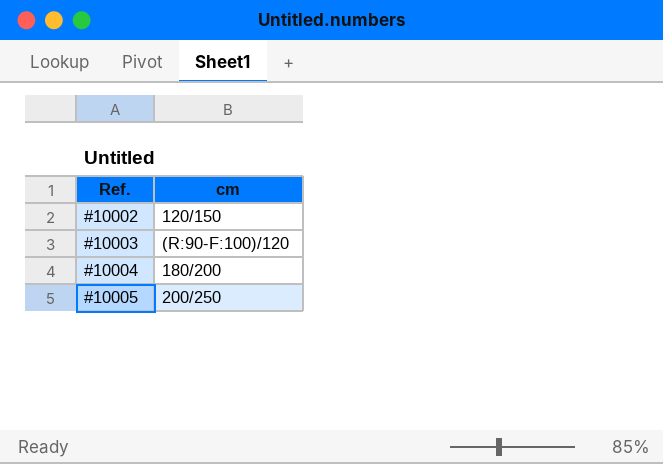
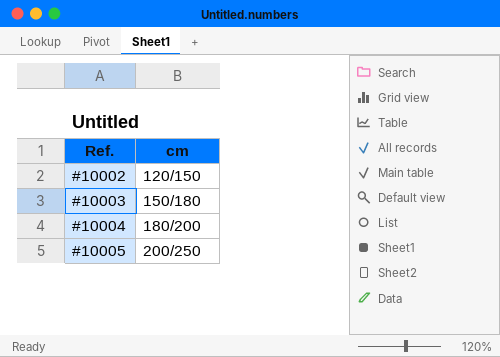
#10003 | cm: (R:90-F:100)/120 -> 150/180

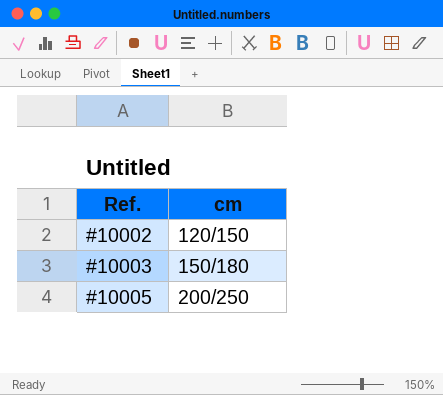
row #10004: 180/200 -> none

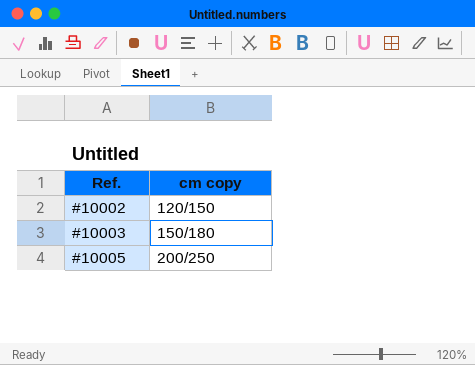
column name: cm -> cm copy

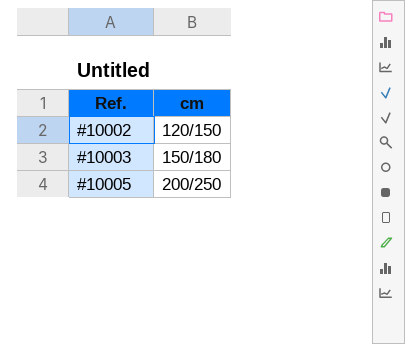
column name: cm copy -> cm

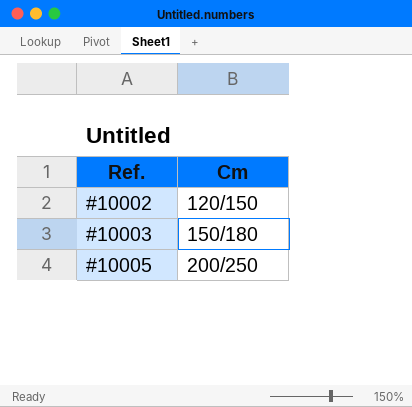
column name: cm -> Cm

